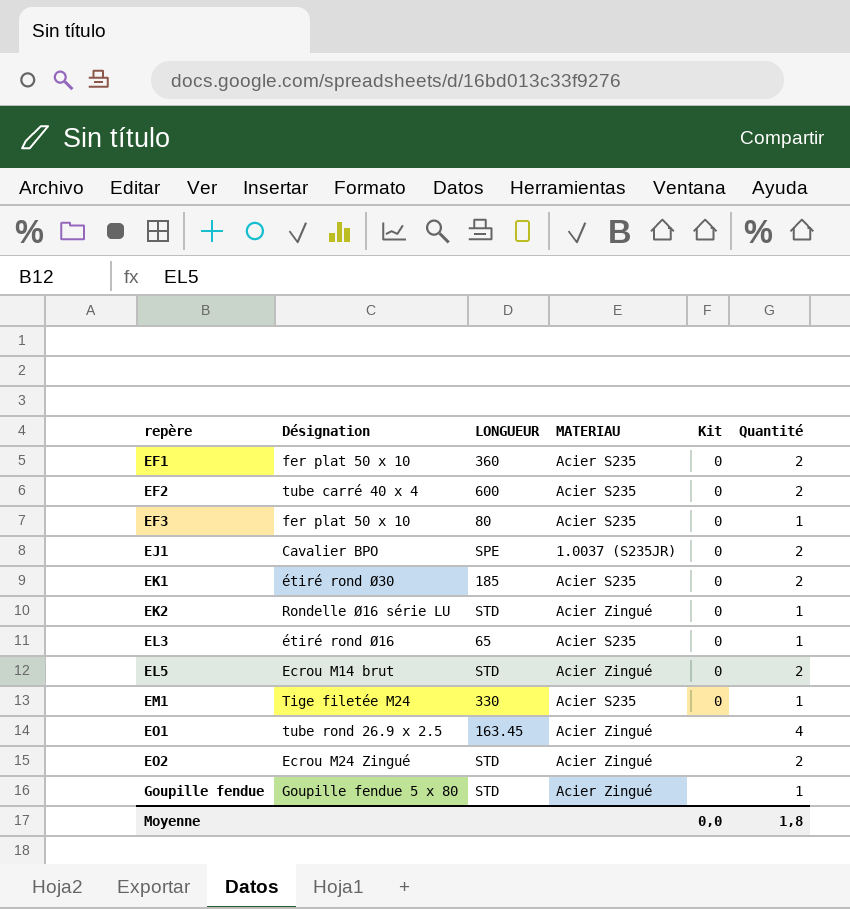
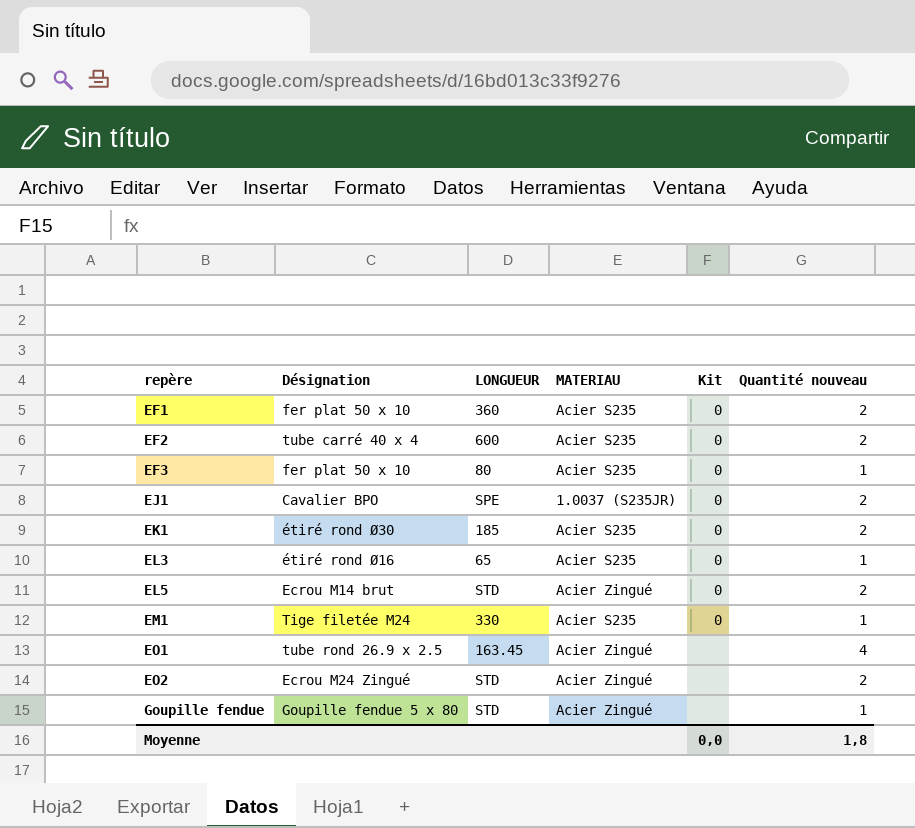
column name: Quantité -> Quantité nouveau
row EK2: Rondelle Ø16 série LU | STD | Acier Zingué | 0 | 1 -> none

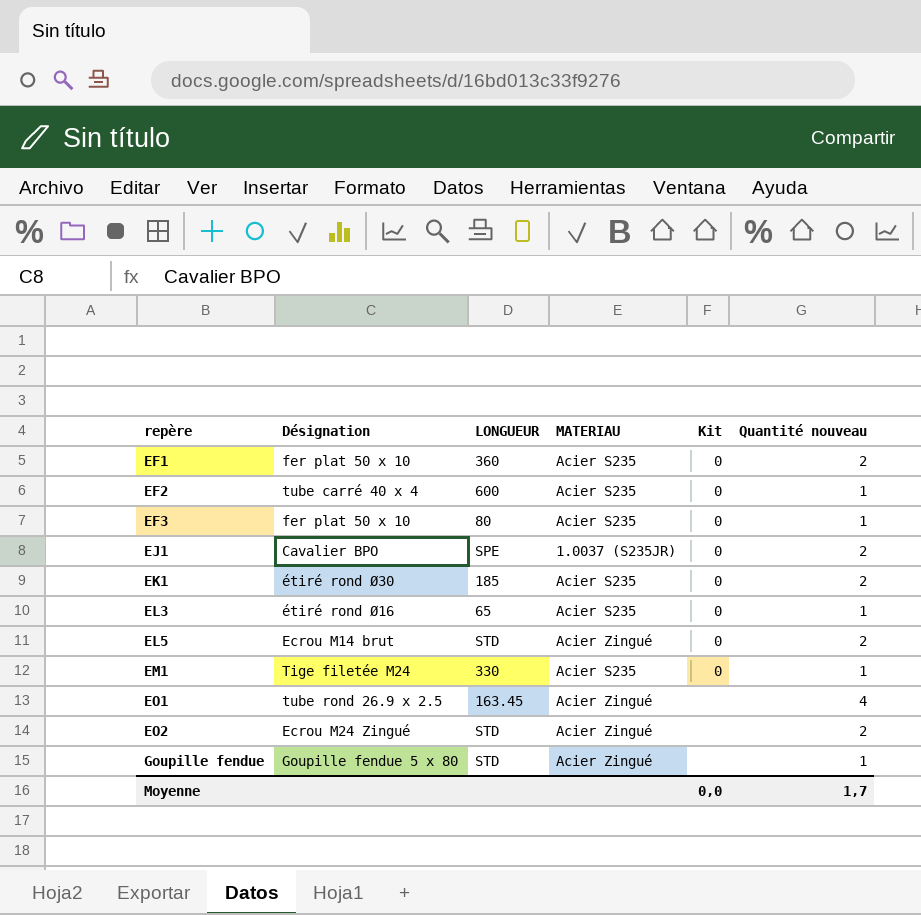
EF2 | Quantité nouveau: 2 -> 1
Moyenne | Quantité nouveau: 1,8 -> 1,7

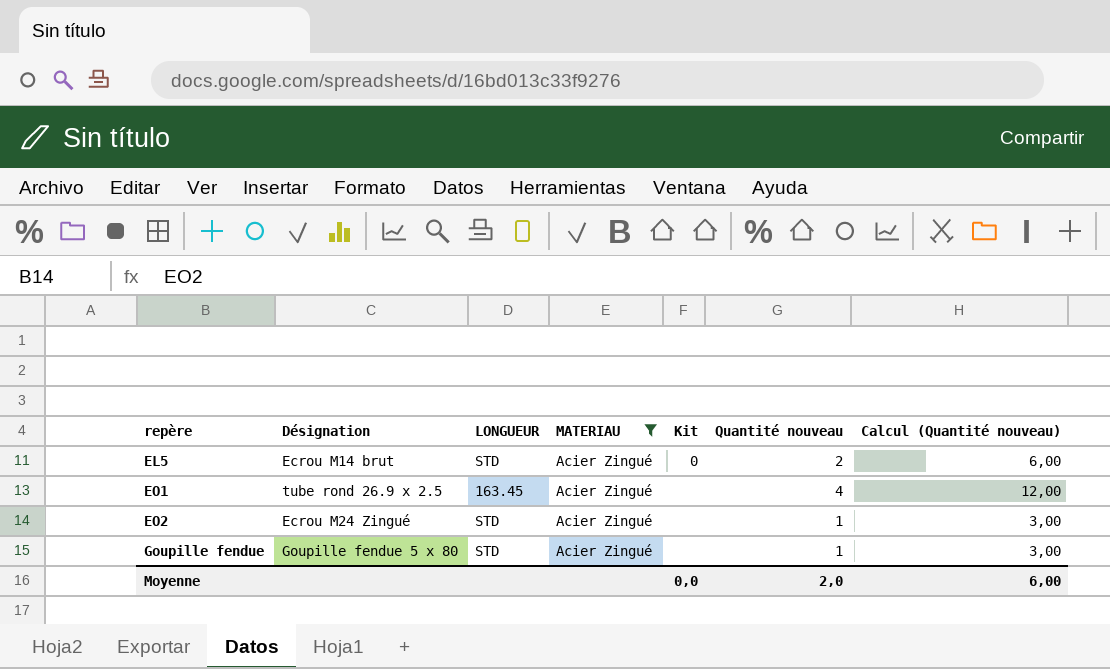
filter: none -> MATERIAU = Acier Zingué
column Calcul (Quantité nouveau) | formula: none -> [Quantité nouveau] * 3
EO2 | Quantité nouveau: 2 -> 1
Moyenne | Quantité nouveau: 1,7 -> 2,0

